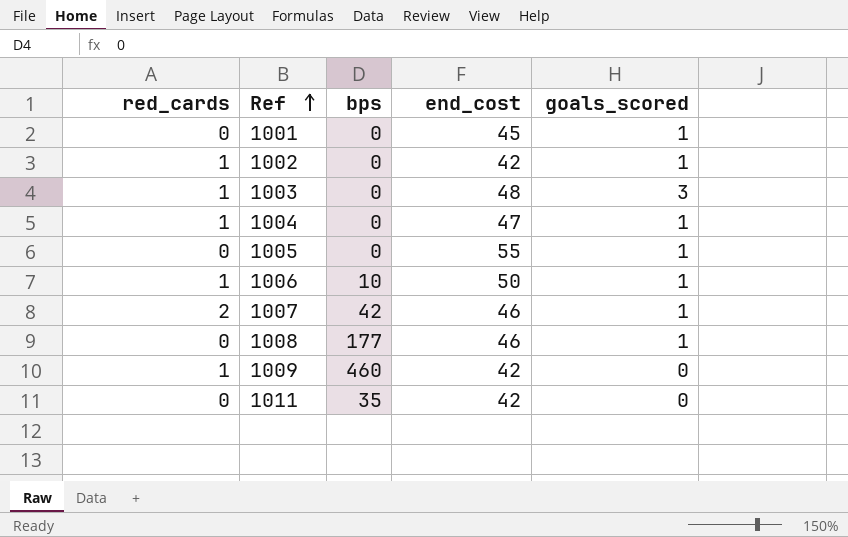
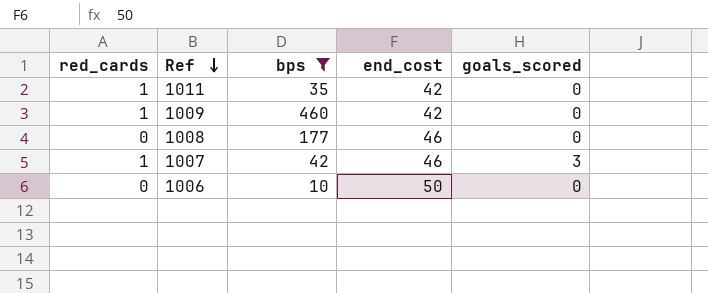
filter: none -> bps != 0
row order: Ref ascending -> Ref descending
1011 | red_cards: 0 -> 1
1008 | goals_scored: 1 -> 0
1007 | red_cards: 2 -> 1
1007 | goals_scored: 1 -> 3
1006 | red_cards: 1 -> 0
1006 | goals_scored: 1 -> 0

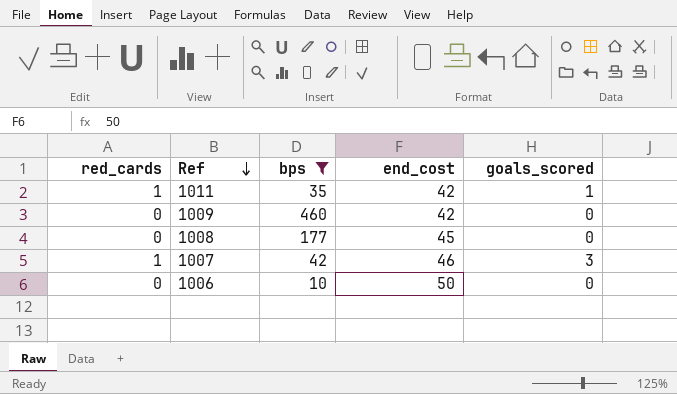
1011 | goals_scored: 0 -> 1
1009 | red_cards: 1 -> 0
1008 | end_cost: 46 -> 45

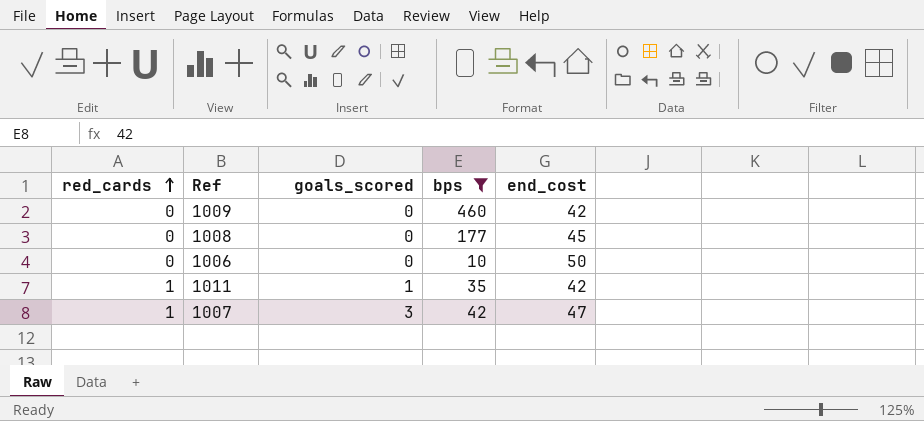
row order: Ref descending -> red_cards ascending
column goals_scored | position: 5 -> 3
1007 | end_cost: 46 -> 47

